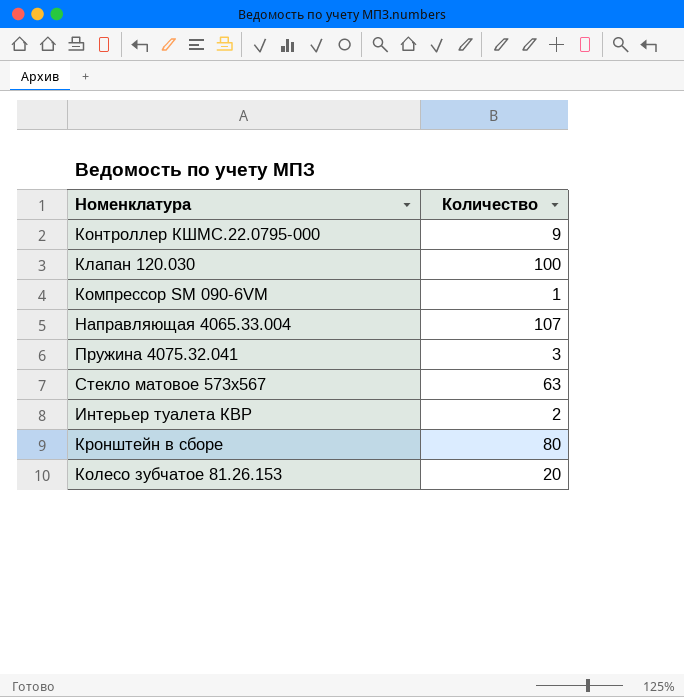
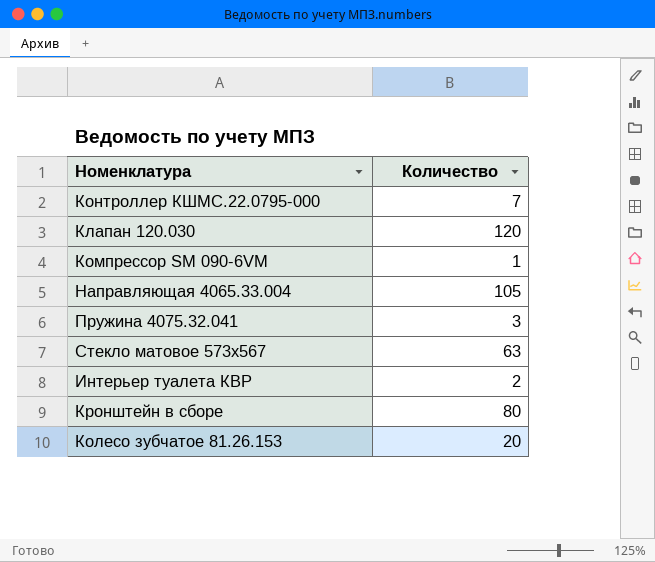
Контроллер КШМС.22.0795-000 | Количество: 9 -> 7
Клапан 120.030 | Количество: 100 -> 120
Направляющая 4065.33.004 | Количество: 107 -> 105

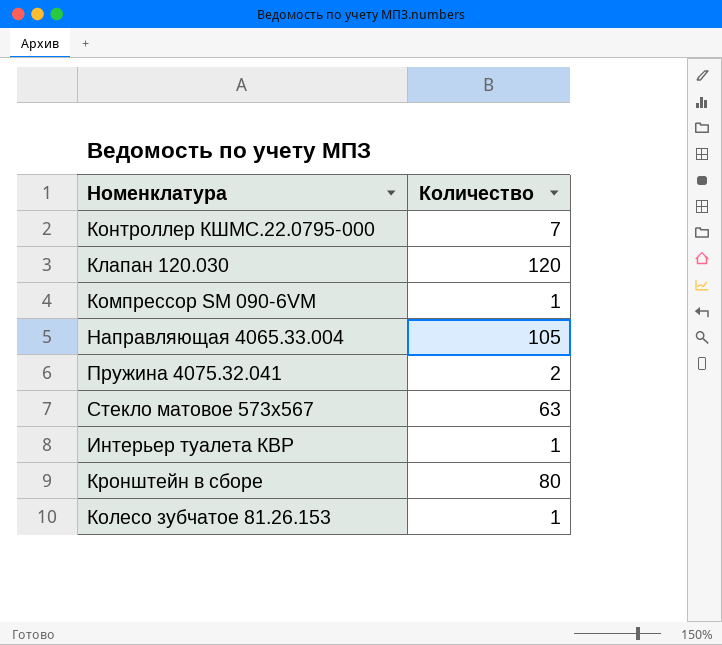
Пружина 4075.32.041 | Количество: 3 -> 2
Интерьер туалета КВР | Количество: 2 -> 1
Колесо зубчатое 81.26.153 | Количество: 20 -> 1

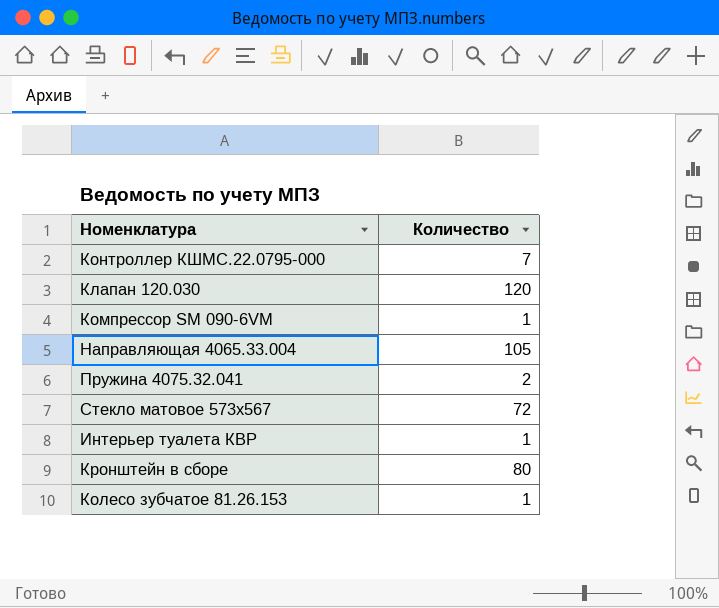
Стекло матовое 573х567 | Количество: 63 -> 72

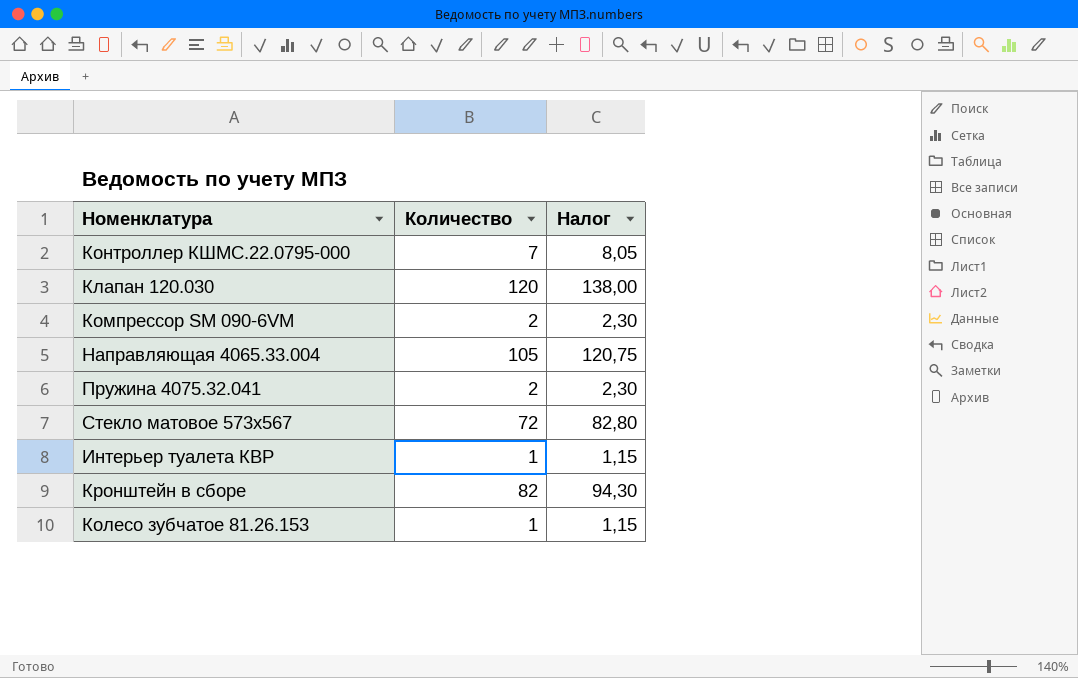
column Налог | formula: none -> [Количество] * 1,15
Компрессор SM 090-6VM | Количество: 1 -> 2
Кронштейн в сборе | Количество: 80 -> 82

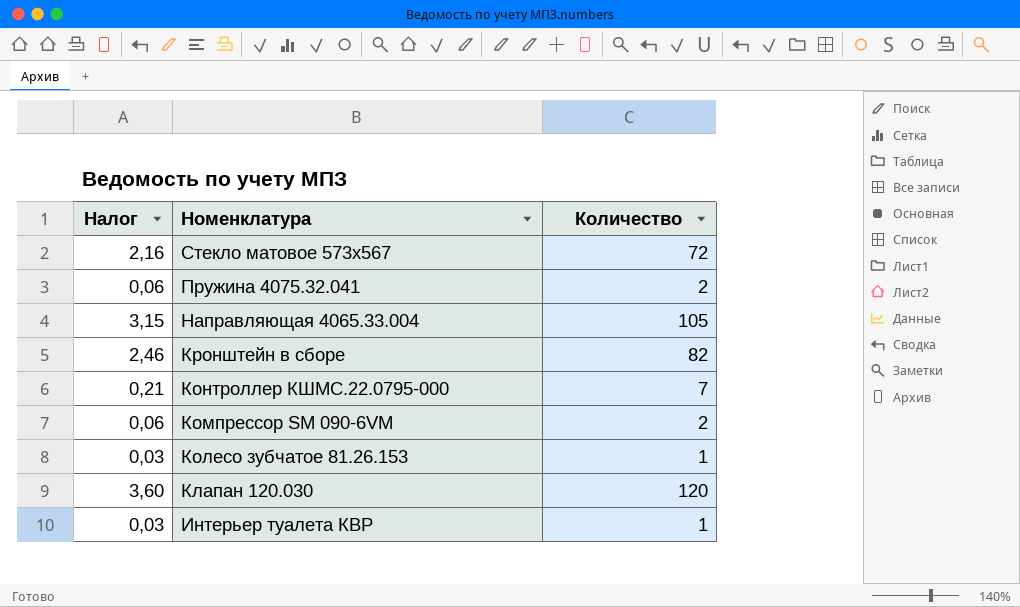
row order: none -> Номенклатура descending
column Налог | formula: [Количество] * 1,15 -> [Количество] * 0,03
column Налог | position: 3 -> 1

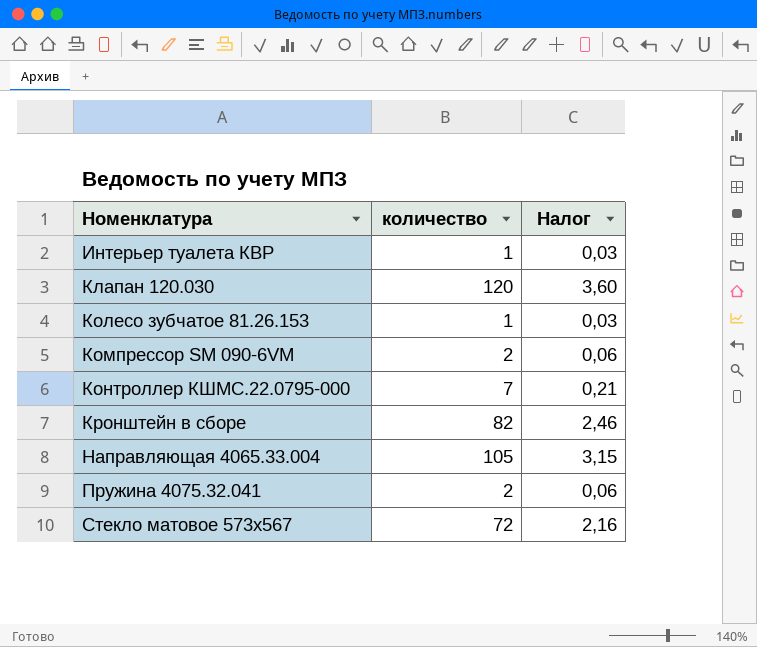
row order: Номенклатура descending -> Номенклатура ascending
column name: Количество -> количество
column Налог | position: 1 -> 3

